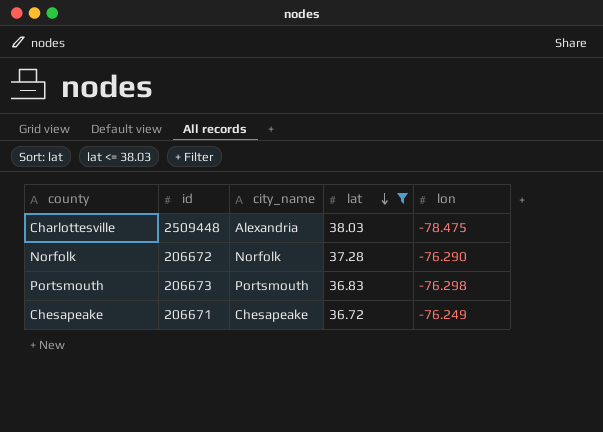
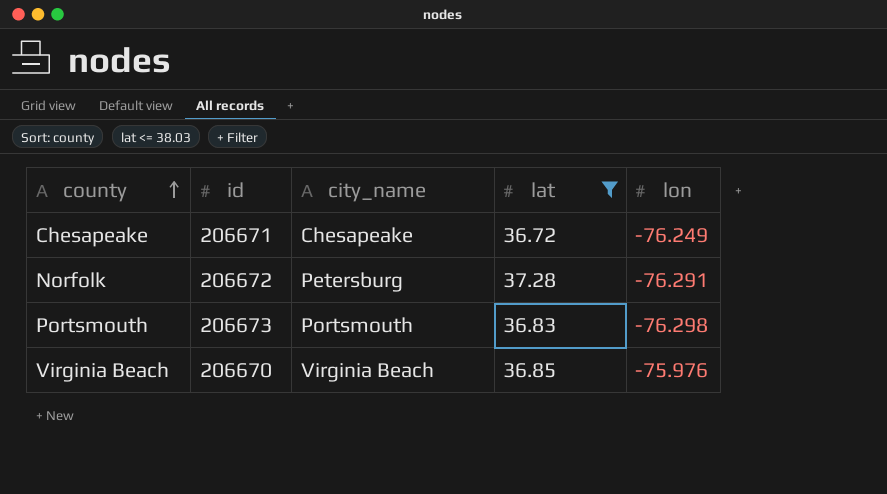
row order: lat descending -> county ascending
row Charlottesville: 2509448 | Alexandria | 38.03 | -78.475 -> none
Norfolk | city_name: Norfolk -> Petersburg
Norfolk | lon: -76.290 -> -76.291
row Virginia Beach: none -> 206670 | Virginia Beach | 36.85 | -75.976

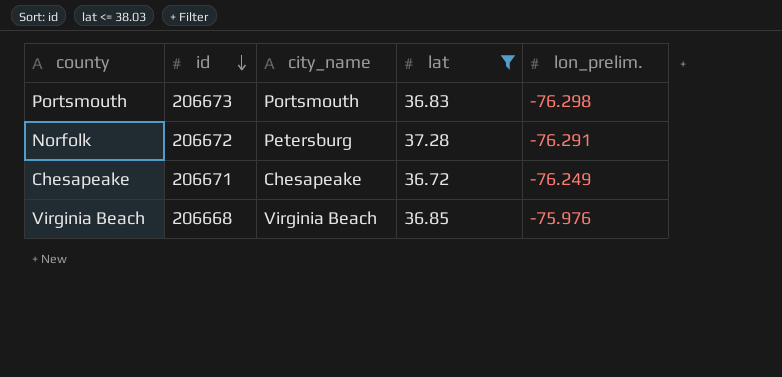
row order: county ascending -> id descending
column name: lon -> lon_prelim.
Virginia Beach | id: 206670 -> 206668

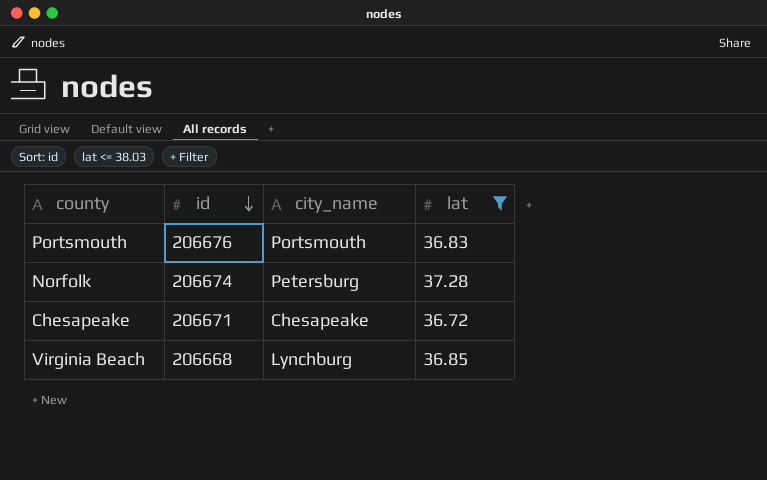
column lon_prelim. | position: 5 -> none
Portsmouth | id: 206673 -> 206676
Norfolk | id: 206672 -> 206674
Virginia Beach | city_name: Virginia Beach -> Lynchburg

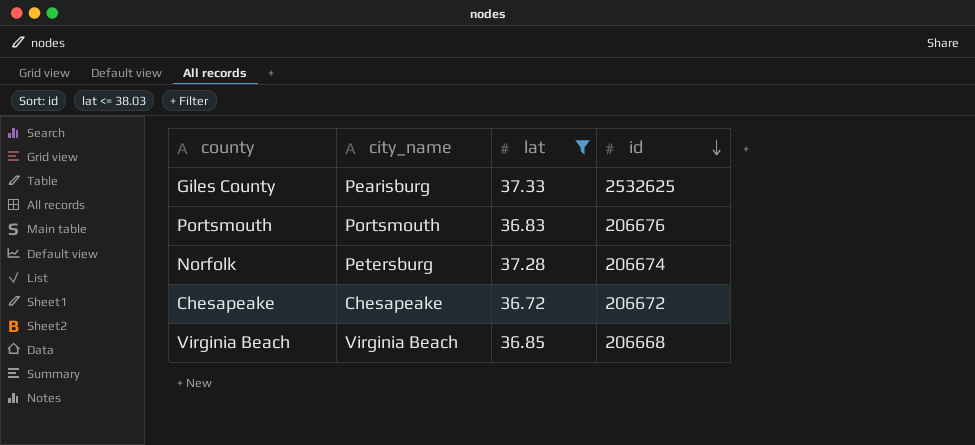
column id | position: 2 -> 4
row Giles County: none -> Pearisburg | 37.33 | 2532625
Chesapeake | id: 206671 -> 206672
Virginia Beach | city_name: Lynchburg -> Virginia Beach

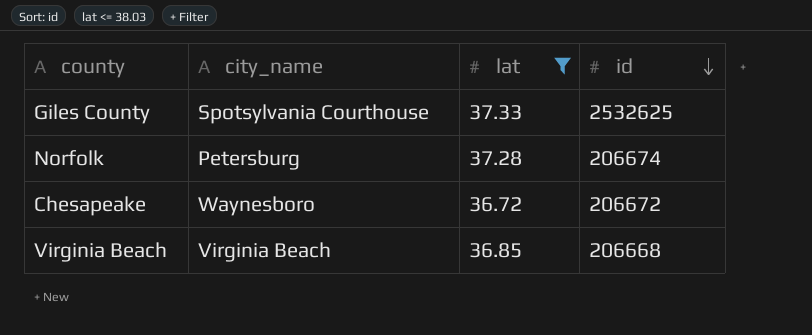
row Portsmouth: Portsmouth | 36.83 | 206676 -> none
Giles County | city_name: Pearisburg -> Spotsylvania Courthouse
Chesapeake | city_name: Chesapeake -> Waynesboro

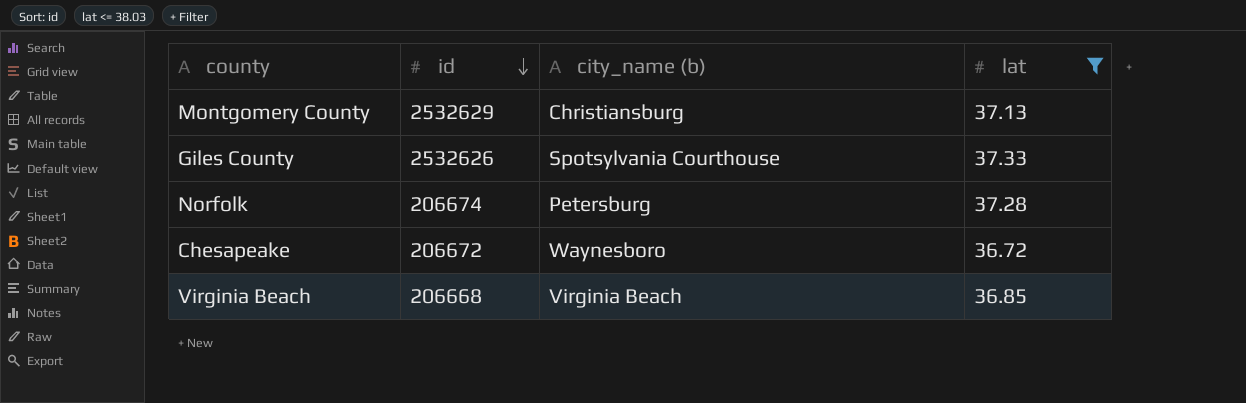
column id | position: 4 -> 2
column name: city_name -> city_name (b)
row Montgomery County: none -> 2532629 | Christiansburg | 37.13
Giles County | id: 2532625 -> 2532626

